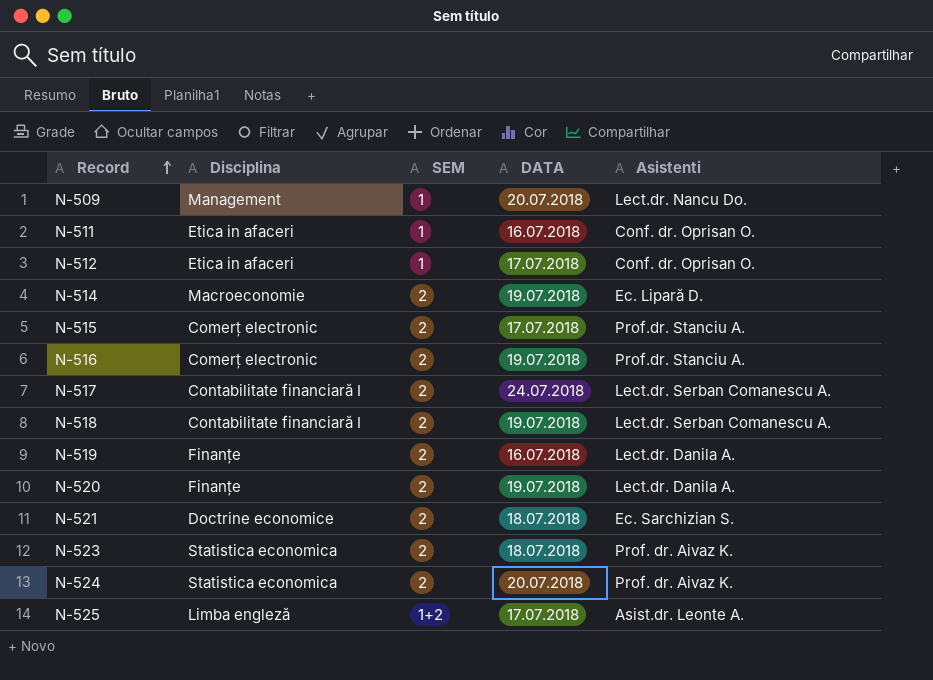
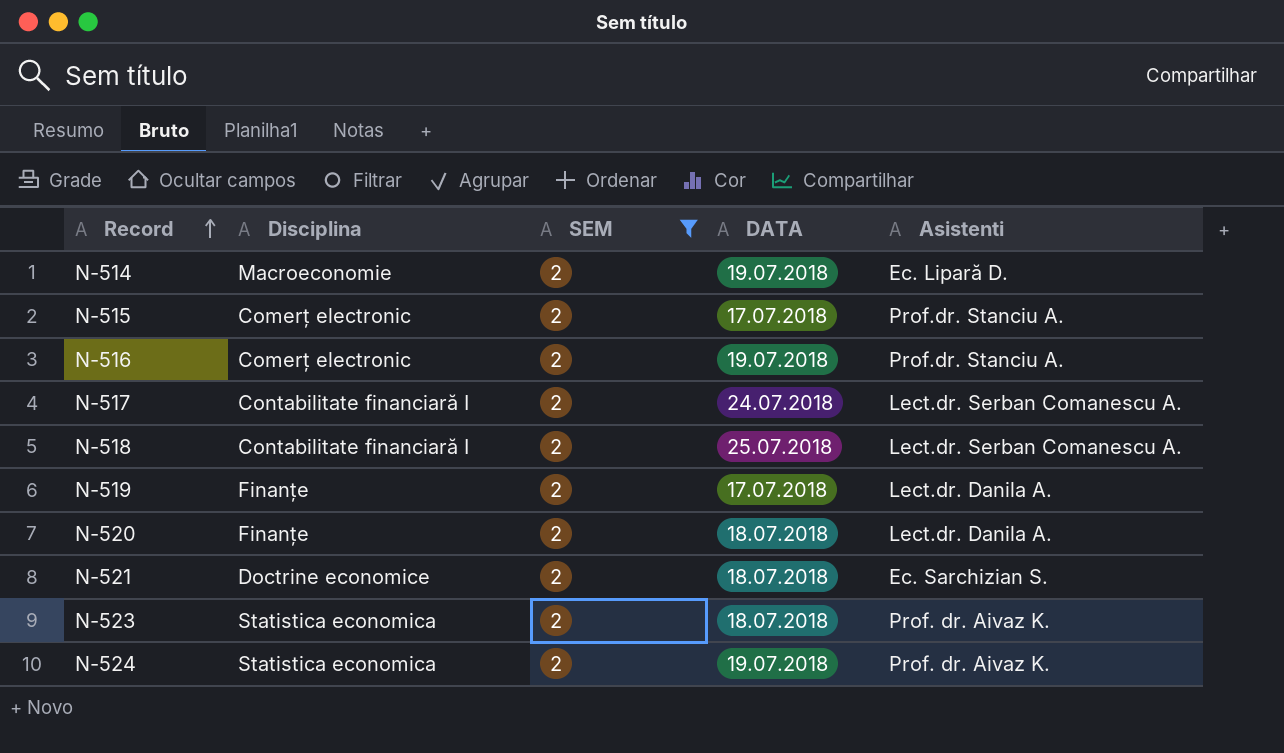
filter: none -> SEM = 2
N-518 | DATA: 19.07.2018 -> 25.07.2018
N-519 | DATA: 16.07.2018 -> 17.07.2018
N-520 | DATA: 19.07.2018 -> 18.07.2018
N-524 | DATA: 20.07.2018 -> 19.07.2018

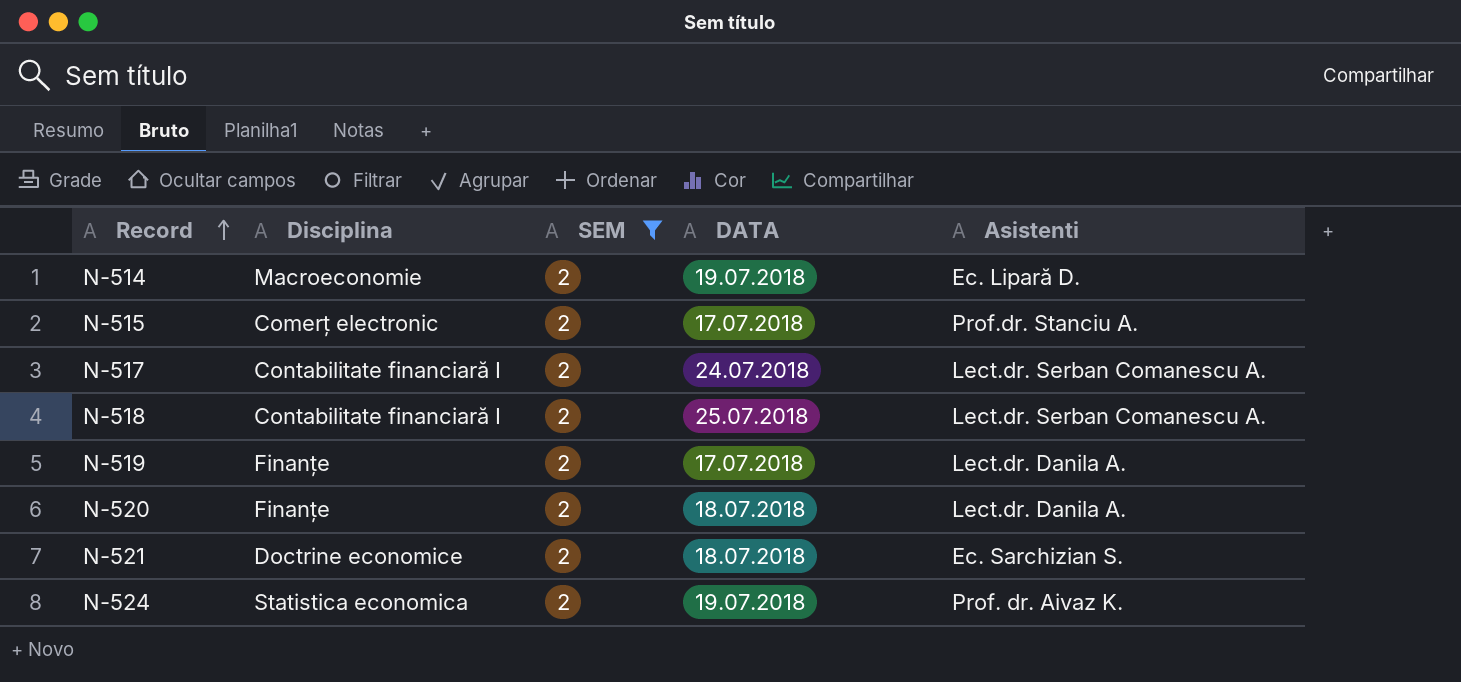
row N-516: Comerț electronic | 2 | 19.07.2018 | Prof.dr. Stanciu A. -> none
row N-523: Statistica economica | 2 | 18.07.2018 | Prof. dr. Aivaz K. -> none

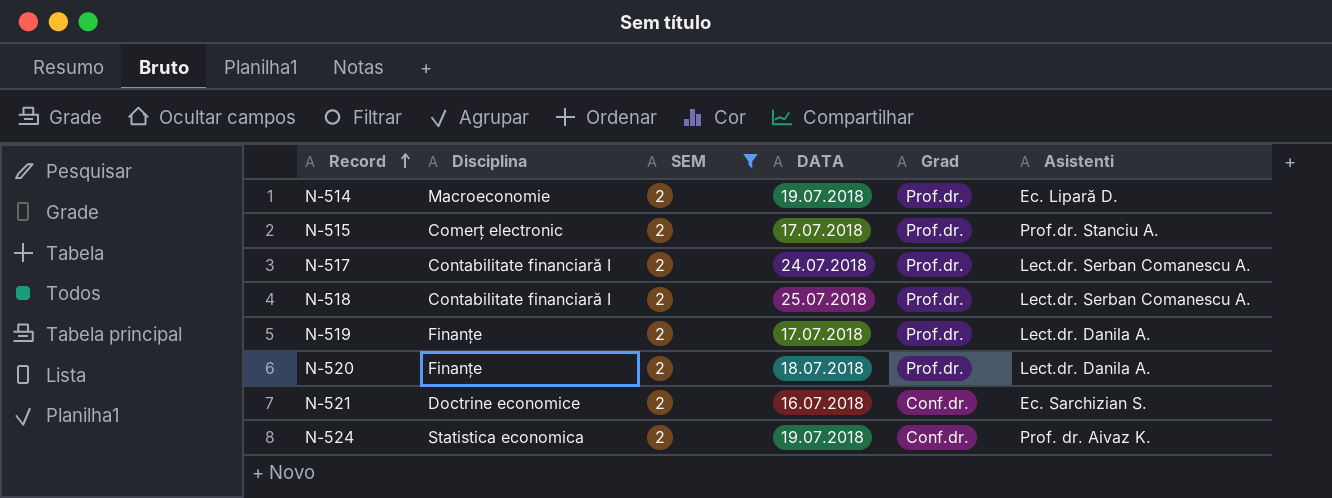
column Grad | position: none -> 5
N-521 | DATA: 18.07.2018 -> 16.07.2018

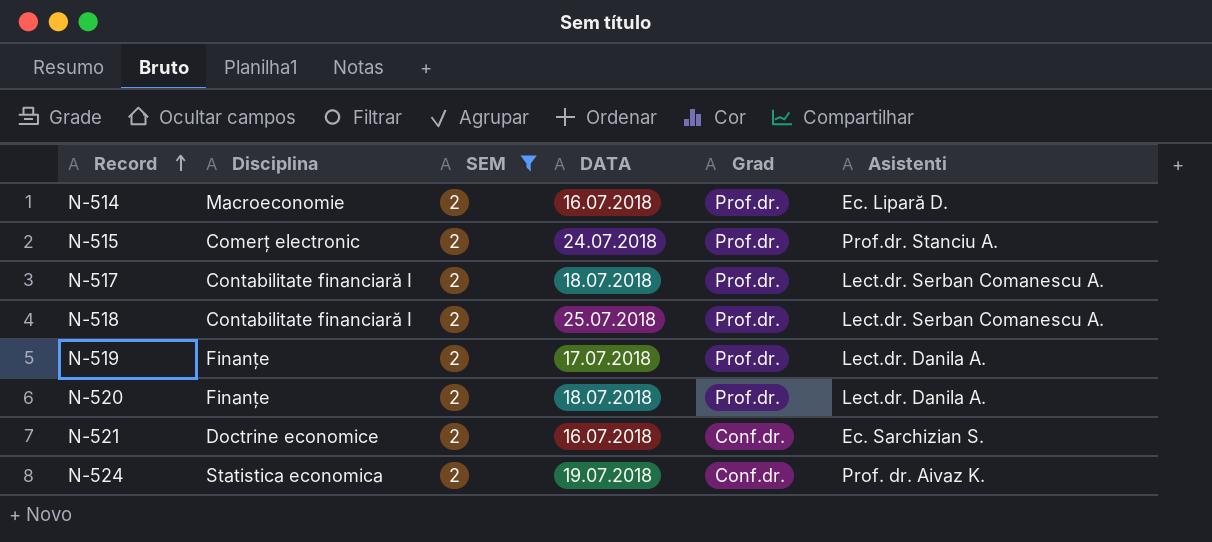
N-514 | DATA: 19.07.2018 -> 16.07.2018
N-515 | DATA: 17.07.2018 -> 24.07.2018
N-517 | DATA: 24.07.2018 -> 18.07.2018

